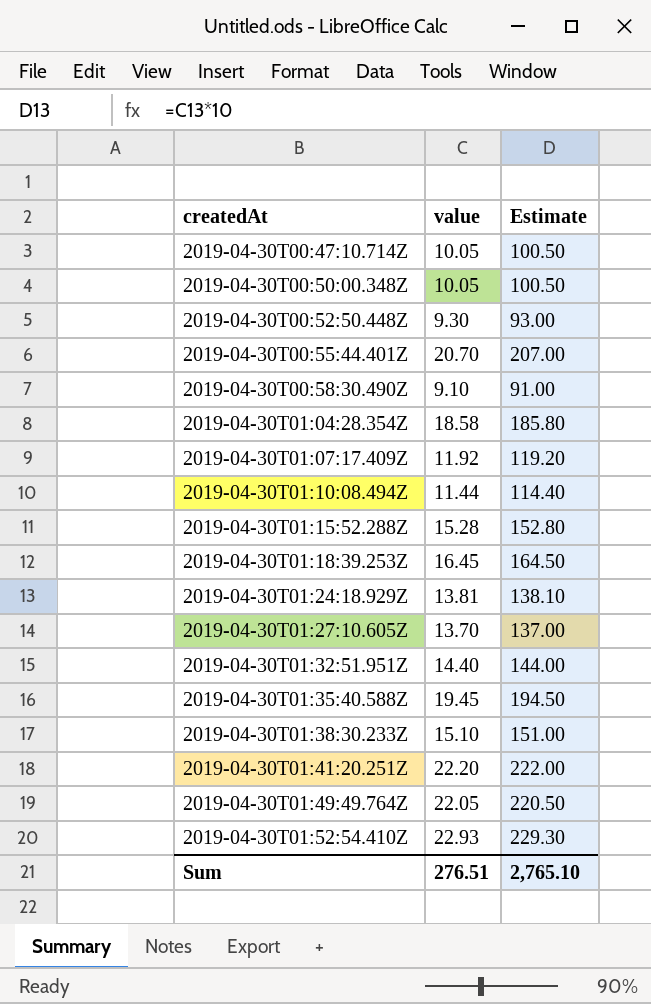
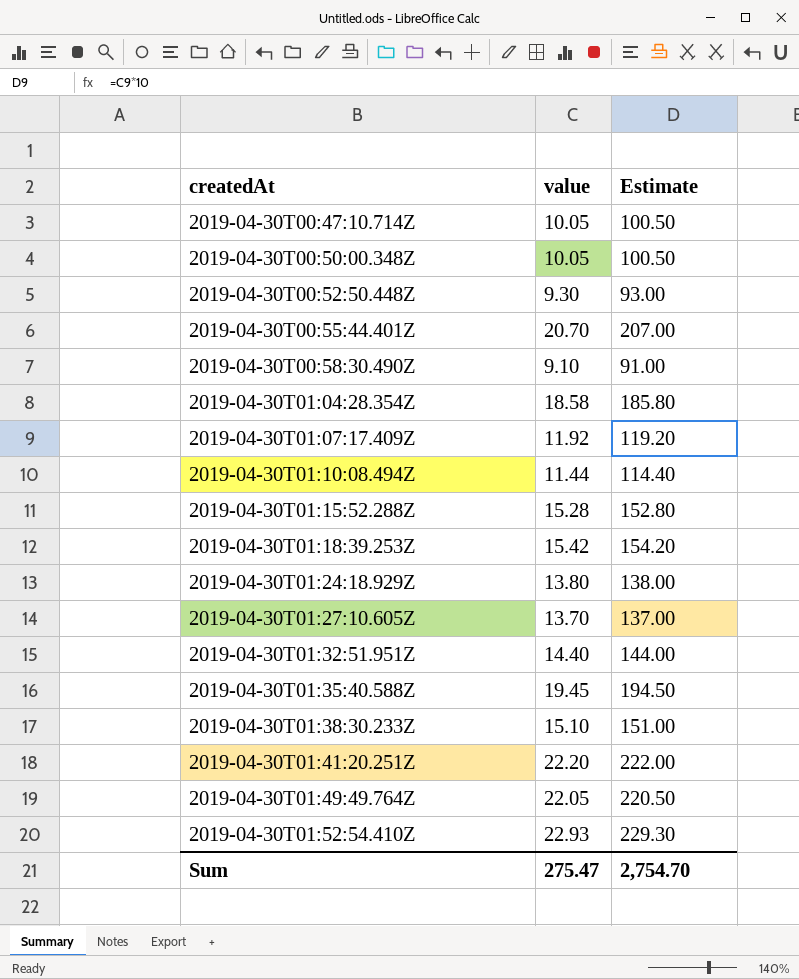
2019-04-30T01:18:39.253Z | value: 16.45 -> 15.42
2019-04-30T01:18:39.253Z | Estimate: 164.50 -> 154.20
2019-04-30T01:24:18.929Z | value: 13.81 -> 13.80
2019-04-30T01:24:18.929Z | Estimate: 138.10 -> 138.00
Sum | value: 276.51 -> 275.47
Sum | Estimate: 2,765.10 -> 2,754.70

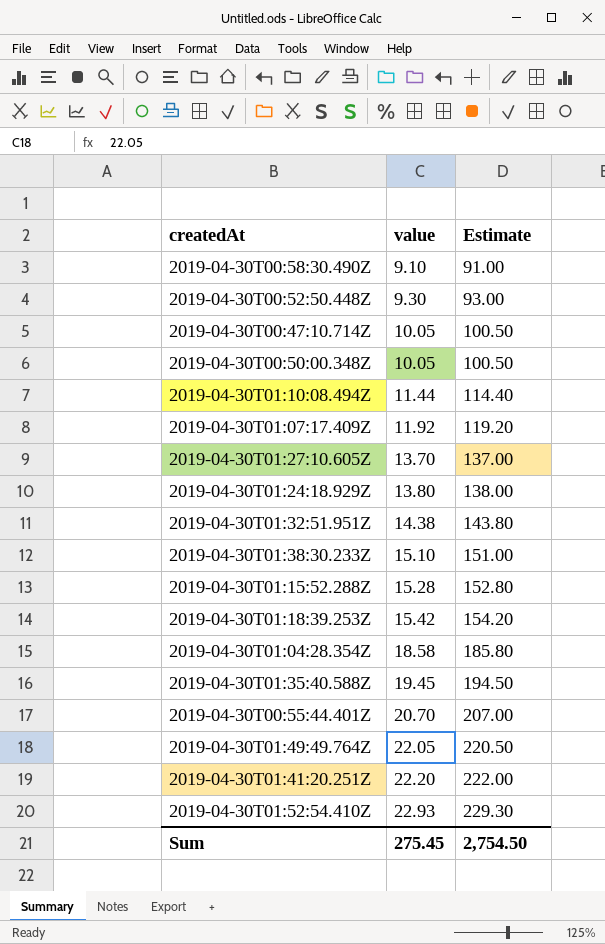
row order: createdAt ascending -> value ascending
2019-04-30T01:32:51.951Z | value: 14.40 -> 14.38
2019-04-30T01:32:51.951Z | Estimate: 144.00 -> 143.80
Sum | value: 275.47 -> 275.45
Sum | Estimate: 2,754.70 -> 2,754.50

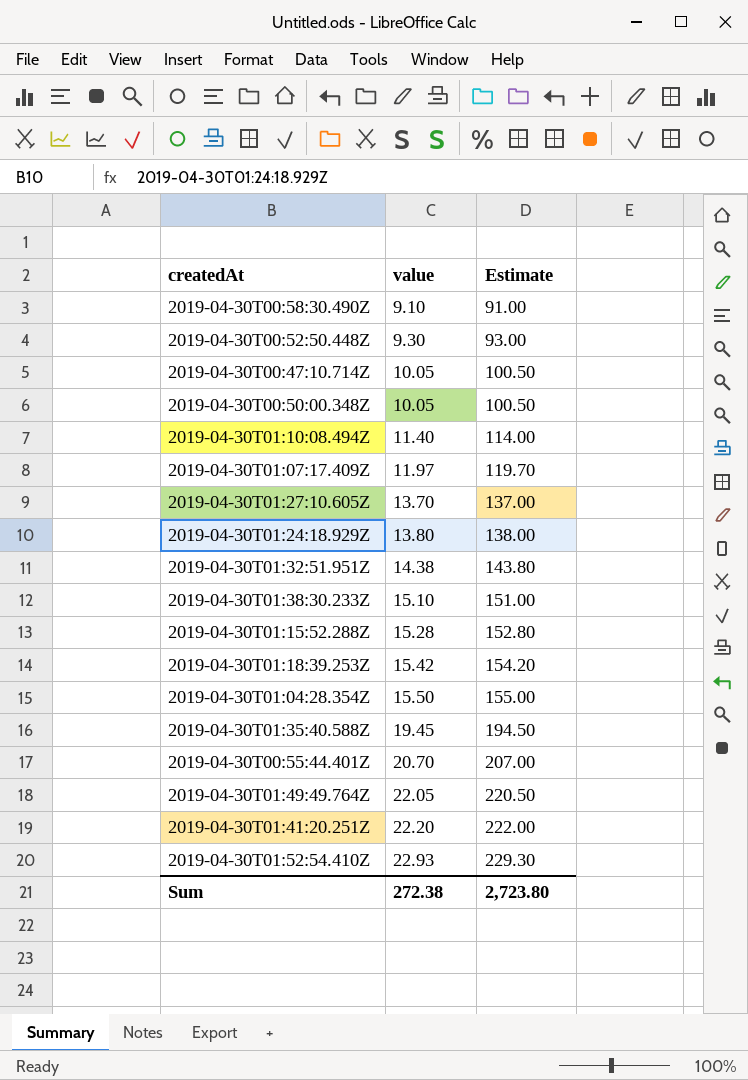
2019-04-30T01:10:08.494Z | value: 11.44 -> 11.40
2019-04-30T01:10:08.494Z | Estimate: 114.40 -> 114.00
2019-04-30T01:07:17.409Z | value: 11.92 -> 11.97
2019-04-30T01:07:17.409Z | Estimate: 119.20 -> 119.70
2019-04-30T01:04:28.354Z | value: 18.58 -> 15.50
2019-04-30T01:04:28.354Z | Estimate: 185.80 -> 155.00
Sum | value: 275.45 -> 272.38
Sum | Estimate: 2,754.50 -> 2,723.80

